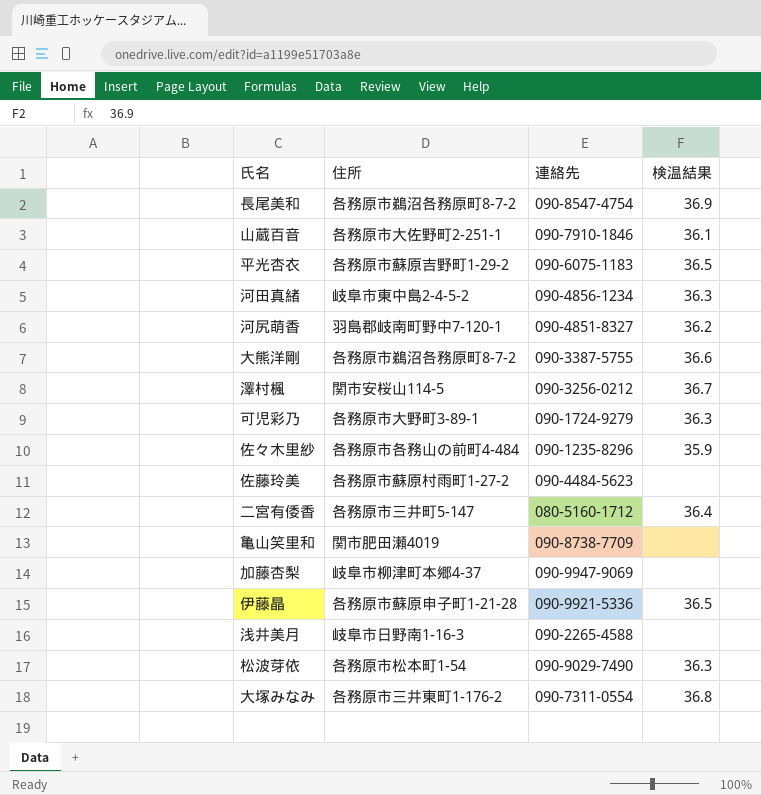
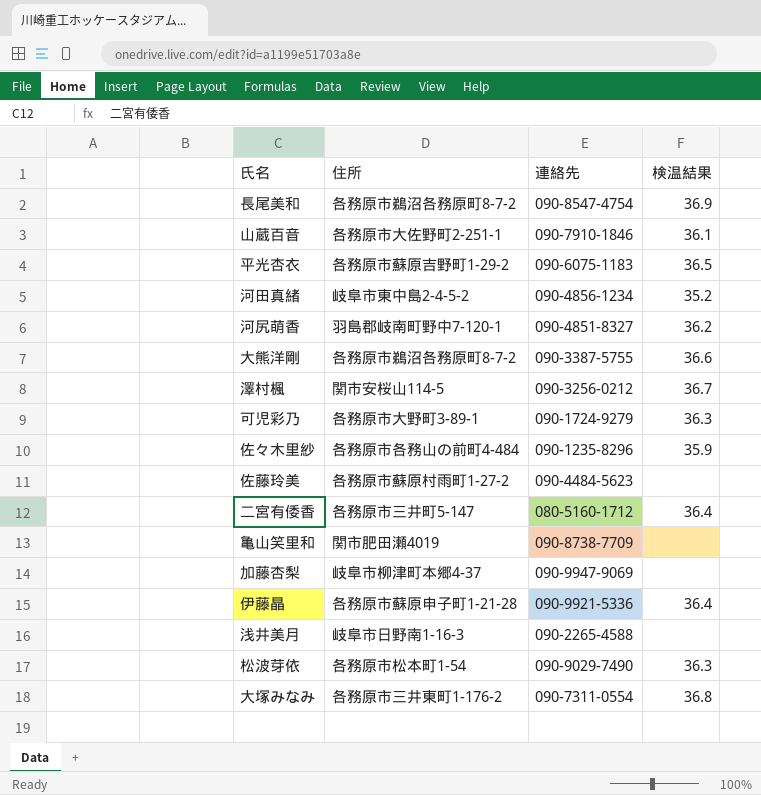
河田真緒 | 検温結果: 36.3 -> 35.2
伊藤晶 | 検温結果: 36.5 -> 36.4

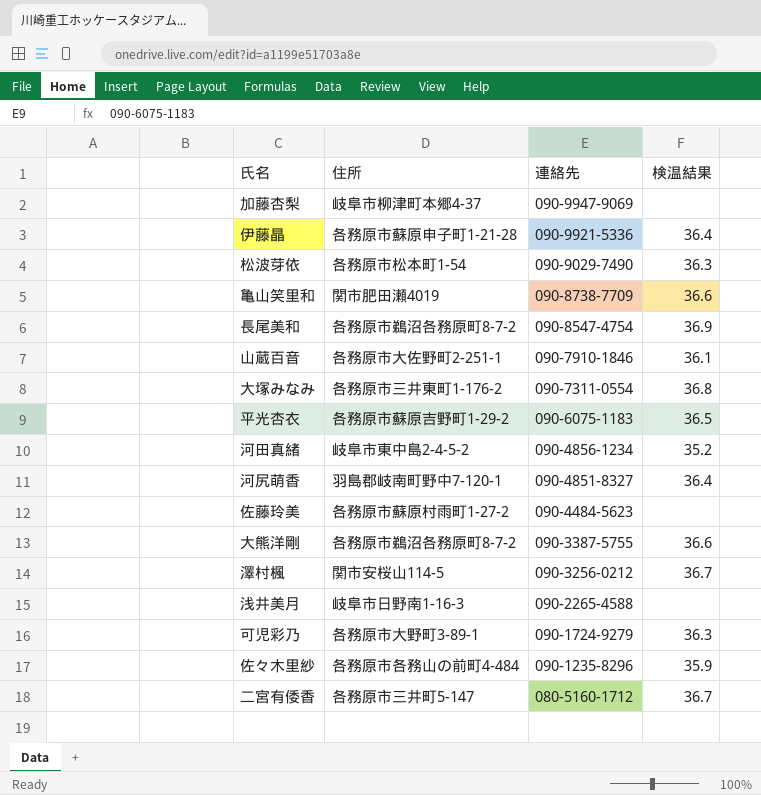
row order: none -> 連絡先 descending
亀山笑里和 | 検温結果: none -> 36.6
河尻萌香 | 検温結果: 36.2 -> 36.4
二宮有倭香 | 検温結果: 36.4 -> 36.7

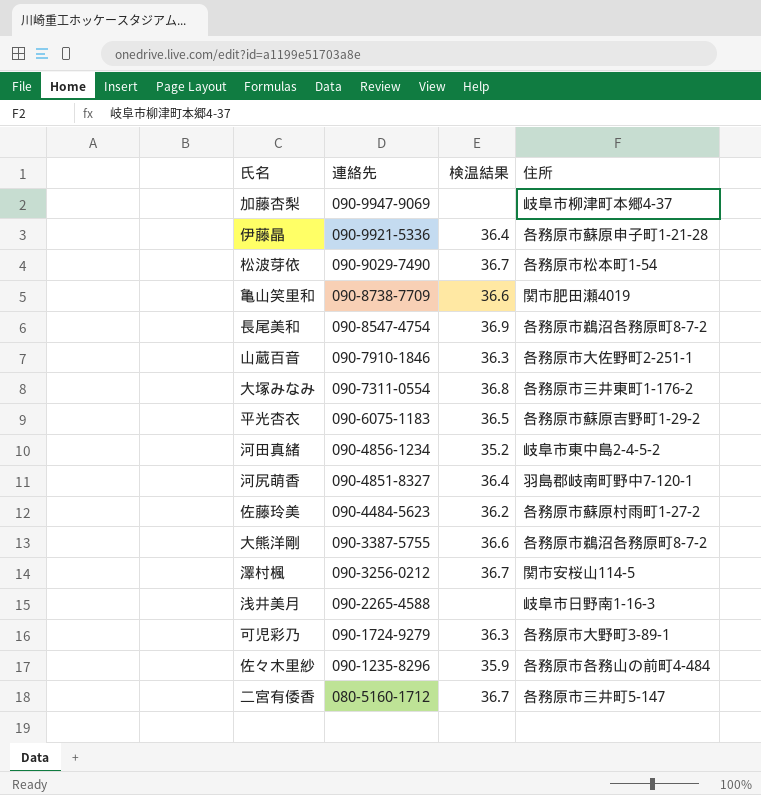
column 住所 | position: 2 -> 4
松波芽依 | 検温結果: 36.3 -> 36.7
山蔵百音 | 検温結果: 36.1 -> 36.3
佐藤玲美 | 検温結果: none -> 36.2

